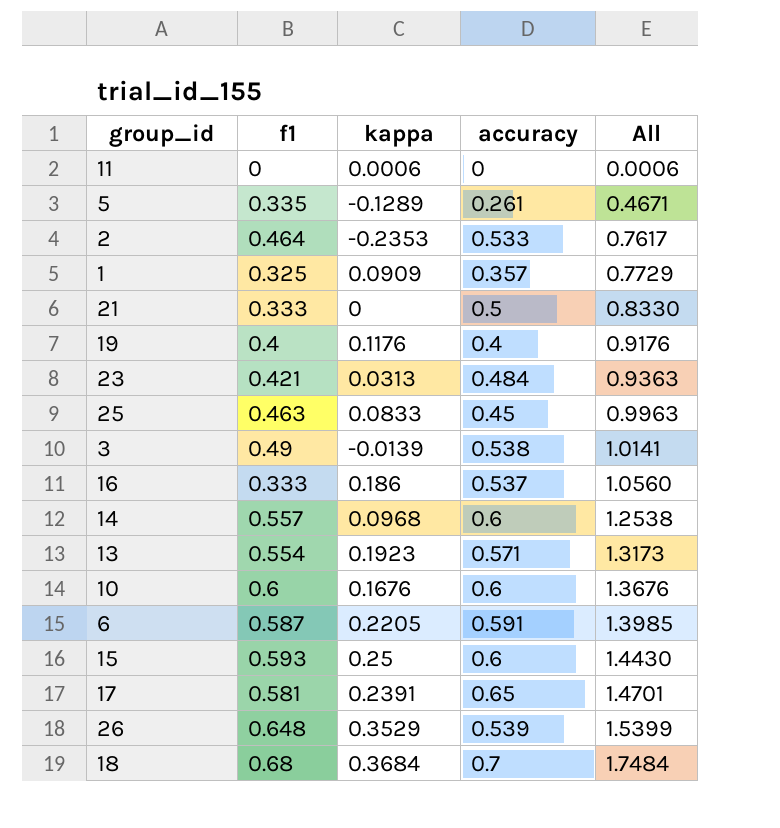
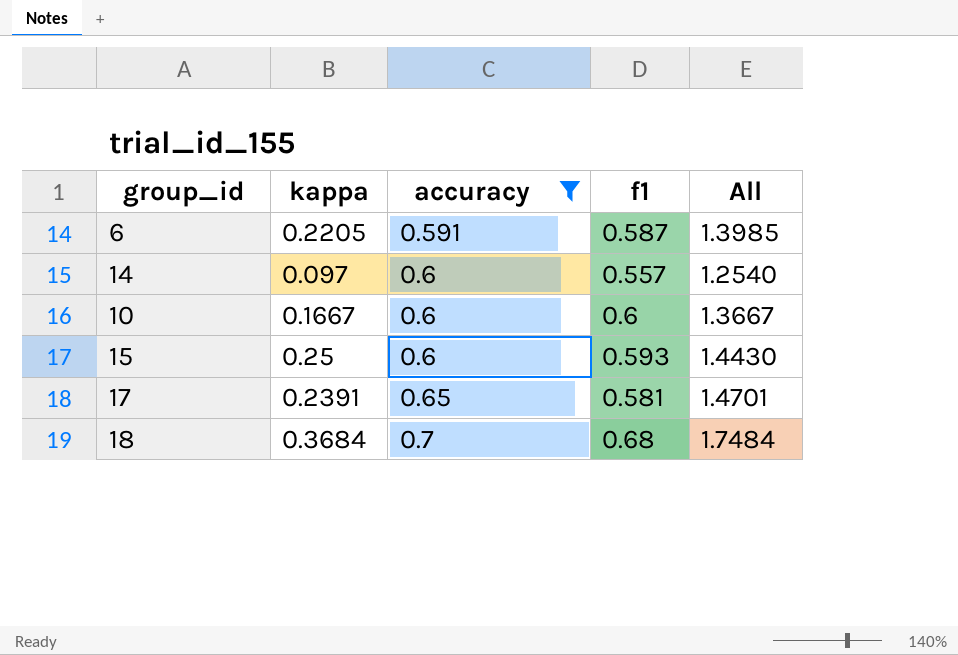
filter: none -> accuracy >= 0.591
row order: All ascending -> accuracy ascending
column f1 | position: 2 -> 4
14 | kappa: 0.0968 -> 0.097
14 | All: 1.2538 -> 1.2540
10 | kappa: 0.1676 -> 0.1667
10 | All: 1.3676 -> 1.3667

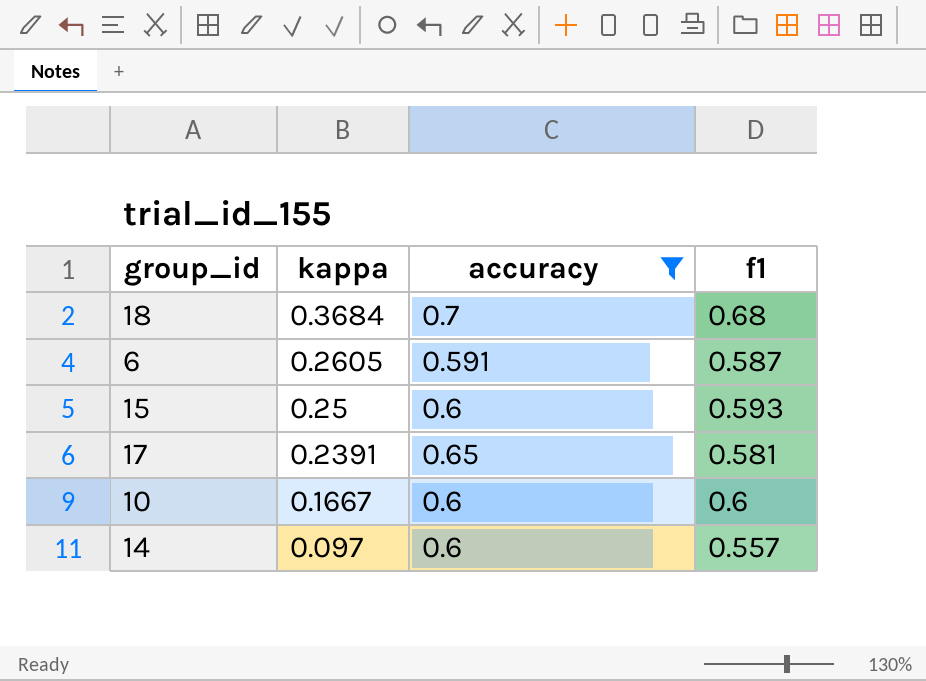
row order: accuracy ascending -> kappa descending
column All | formula: [kappa] + [accuracy] + [f1] -> none
6 | kappa: 0.2205 -> 0.2605

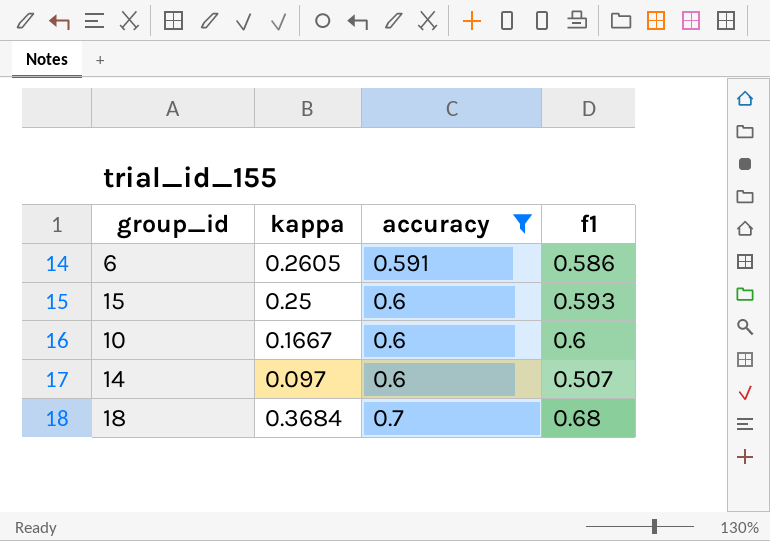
row order: kappa descending -> accuracy ascending
row 17: 0.2391 | 0.65 | 0.581 -> none
6 | f1: 0.587 -> 0.586
14 | f1: 0.557 -> 0.507

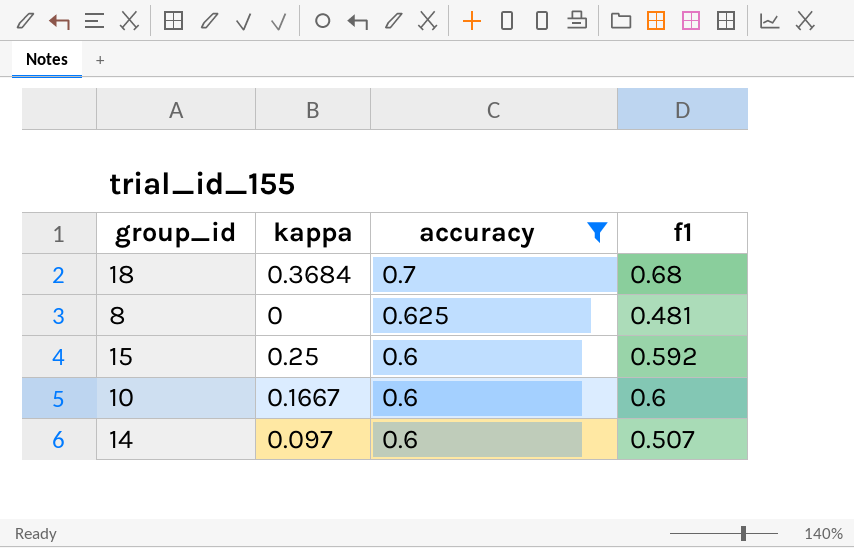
row order: accuracy ascending -> accuracy descending
row 6: 0.2605 | 0.591 | 0.586 -> none
row 8: none -> 0 | 0.625 | 0.481
15 | f1: 0.593 -> 0.592

